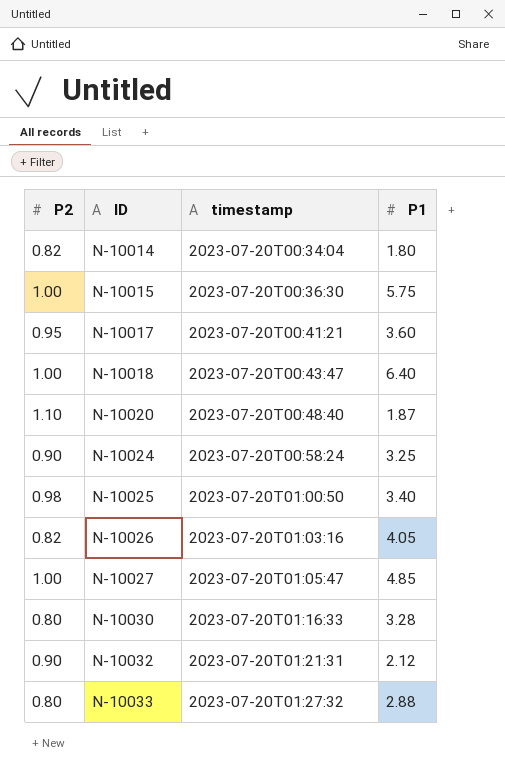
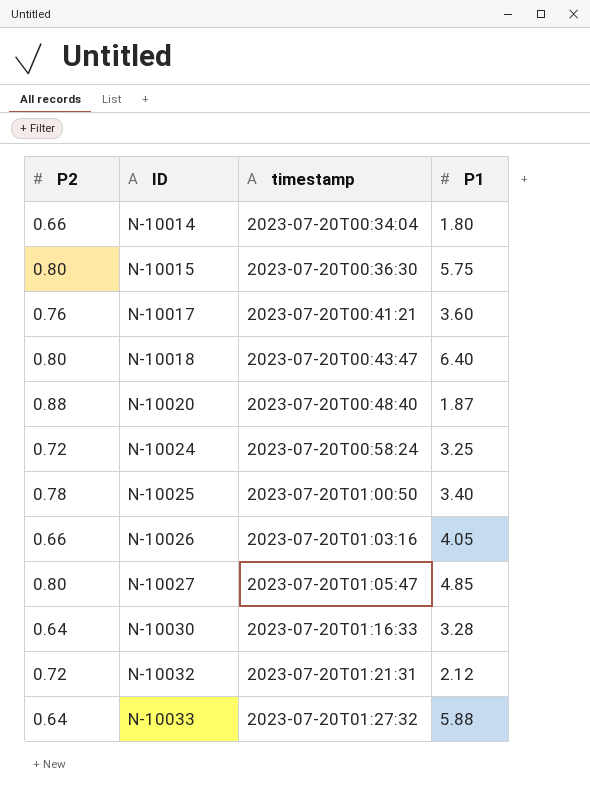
N-10014 | P2: 0.82 -> 0.66
N-10015 | P2: 1.00 -> 0.80
N-10017 | P2: 0.95 -> 0.76
N-10018 | P2: 1.00 -> 0.80
N-10020 | P2: 1.10 -> 0.88
N-10024 | P2: 0.90 -> 0.72
N-10025 | P2: 0.98 -> 0.78
N-10026 | P2: 0.82 -> 0.66
N-10027 | P2: 1.00 -> 0.80
N-10030 | P2: 0.80 -> 0.64
N-10032 | P2: 0.90 -> 0.72
N-10033 | P2: 0.80 -> 0.64
N-10033 | P1: 2.88 -> 5.88

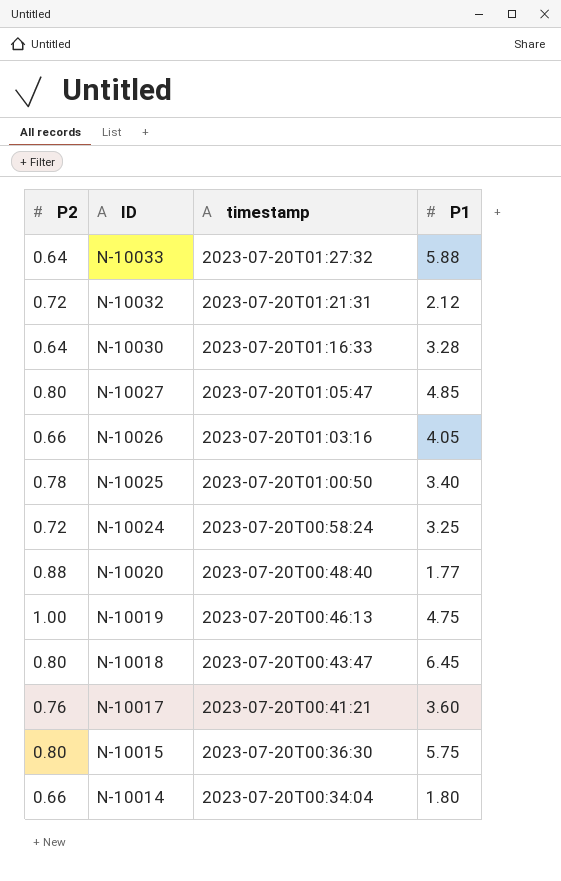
row order: ID ascending -> ID descending
N-10020 | P1: 1.87 -> 1.77
row N-10019: none -> 1.00 | 2023-07-20T00:46:13 | 4.75
N-10018 | P1: 6.40 -> 6.45

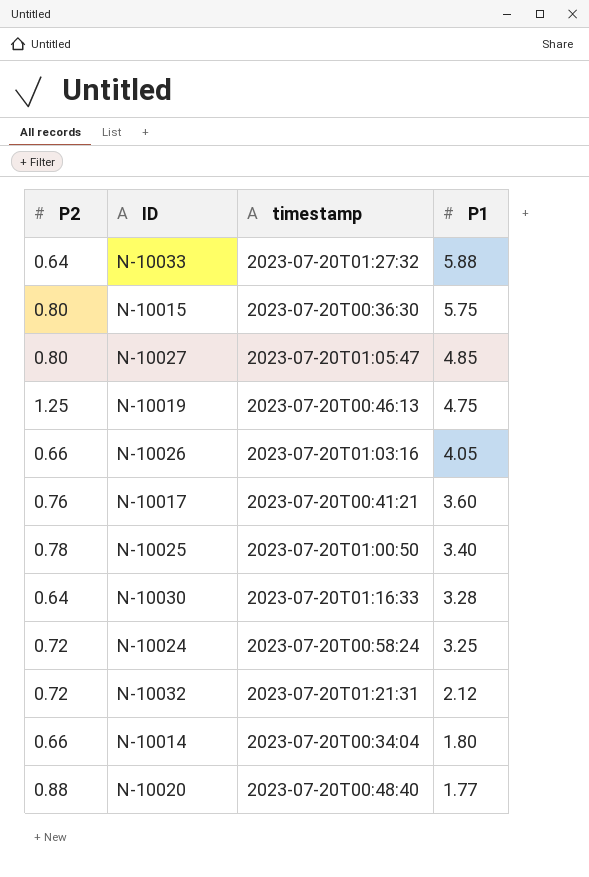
row order: ID descending -> P1 descending
row N-10018: 0.80 | 2023-07-20T00:43:47 | 6.45 -> none
N-10019 | P2: 1.00 -> 1.25

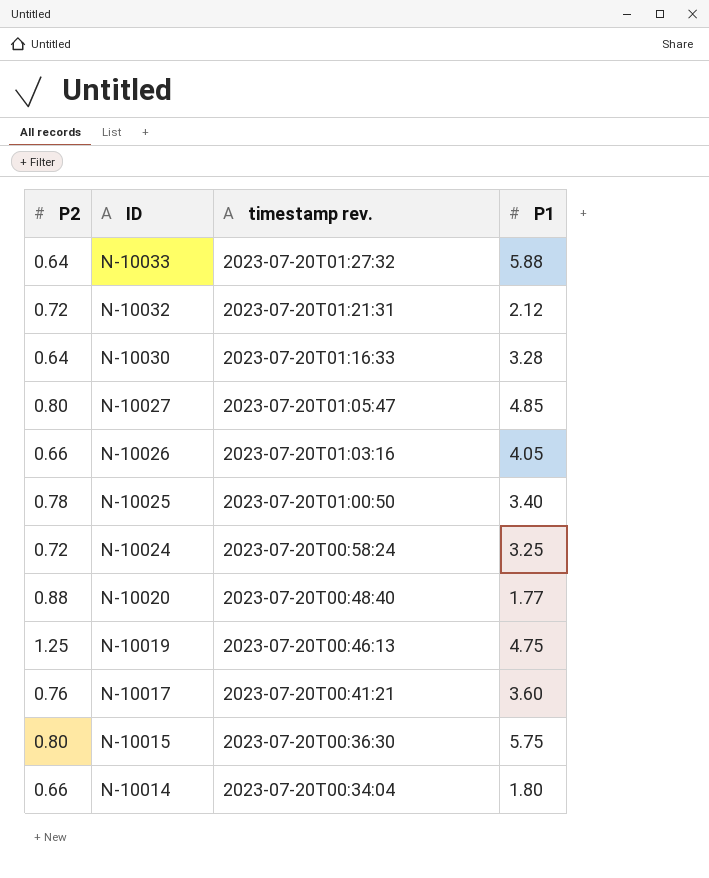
row order: P1 descending -> ID descending
column name: timestamp -> timestamp rev.

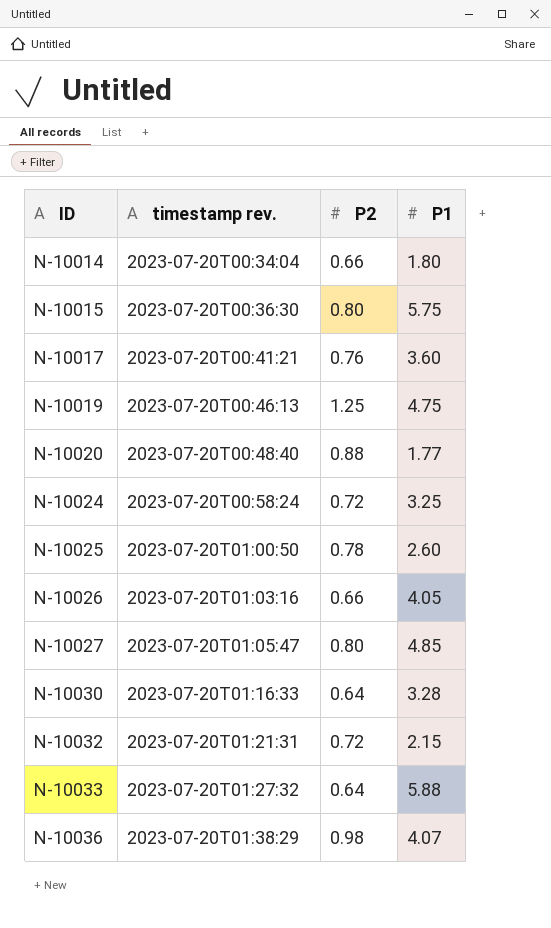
row order: ID descending -> ID ascending
column P2 | position: 1 -> 3
N-10025 | P1: 3.40 -> 2.60
N-10032 | P1: 2.12 -> 2.15
row N-10036: none -> 2023-07-20T01:38:29 | 0.98 | 4.07

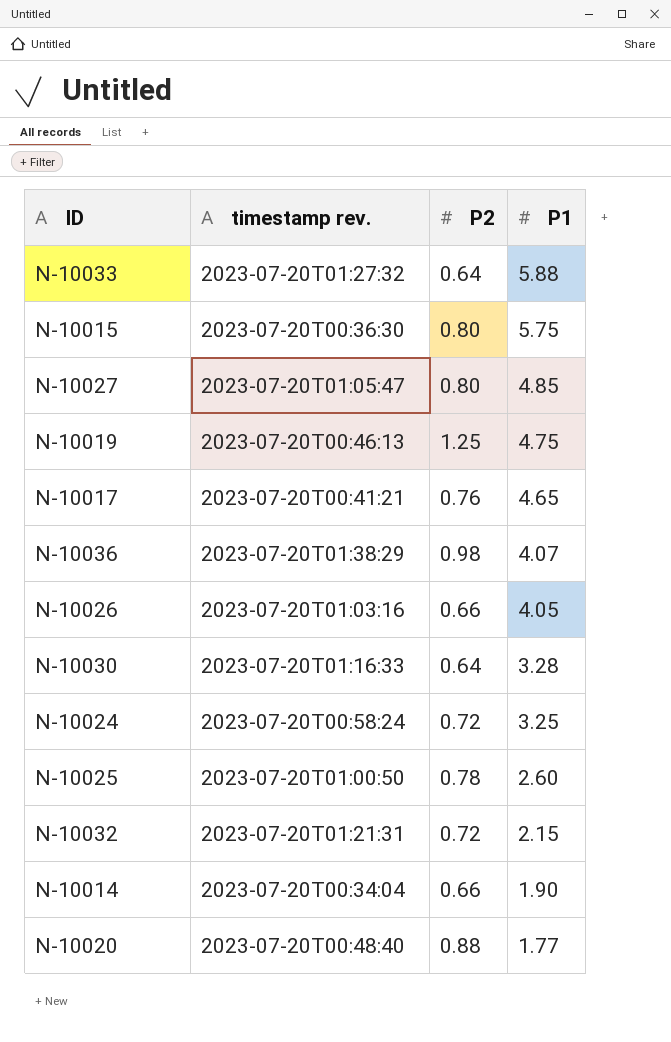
row order: ID ascending -> P1 descending
N-10017 | P1: 3.60 -> 4.65
N-10014 | P1: 1.80 -> 1.90

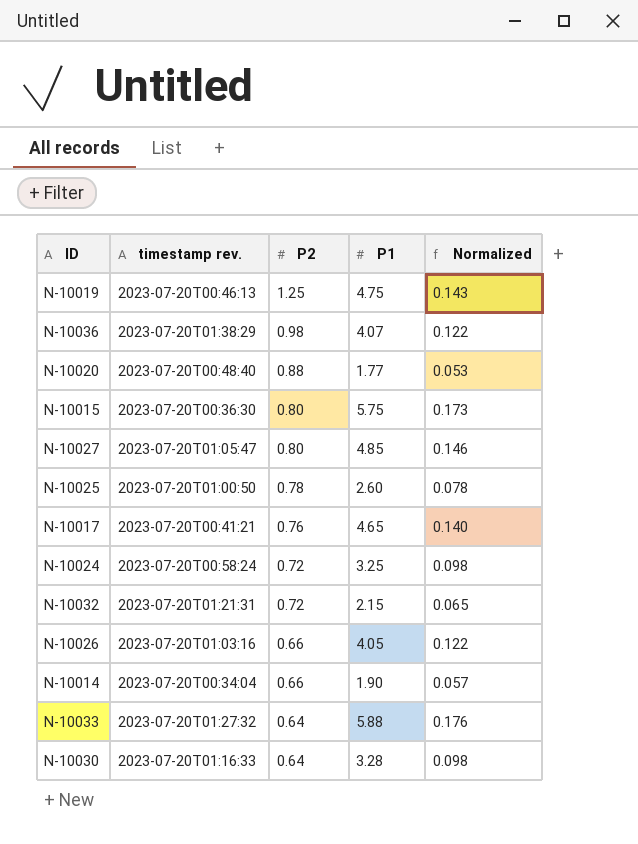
row order: P1 descending -> P2 descending
column Normalized | formula: none -> [P1] * 0.03

